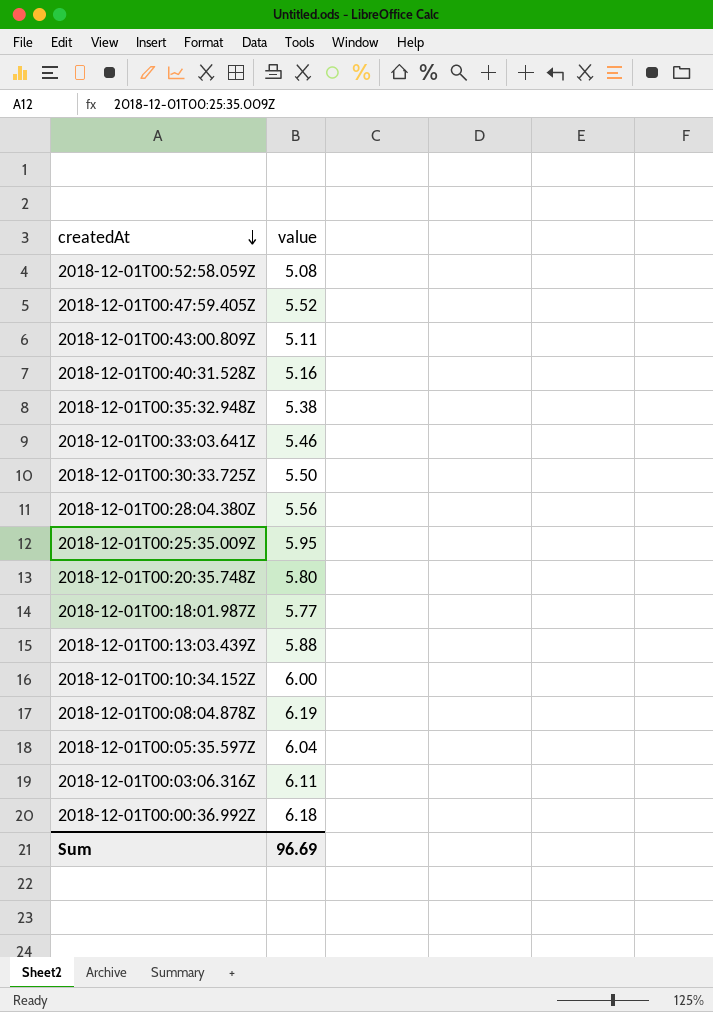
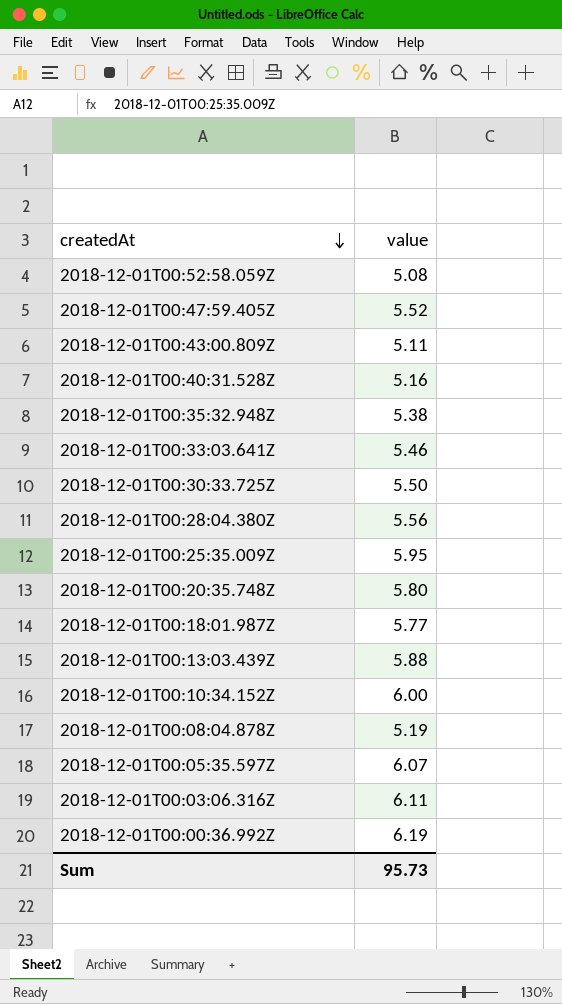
2018-12-01T00:08:04.878Z | value: 6.19 -> 5.19
2018-12-01T00:05:35.597Z | value: 6.04 -> 6.07
2018-12-01T00:00:36.992Z | value: 6.18 -> 6.19
Sum | value: 96.69 -> 95.73

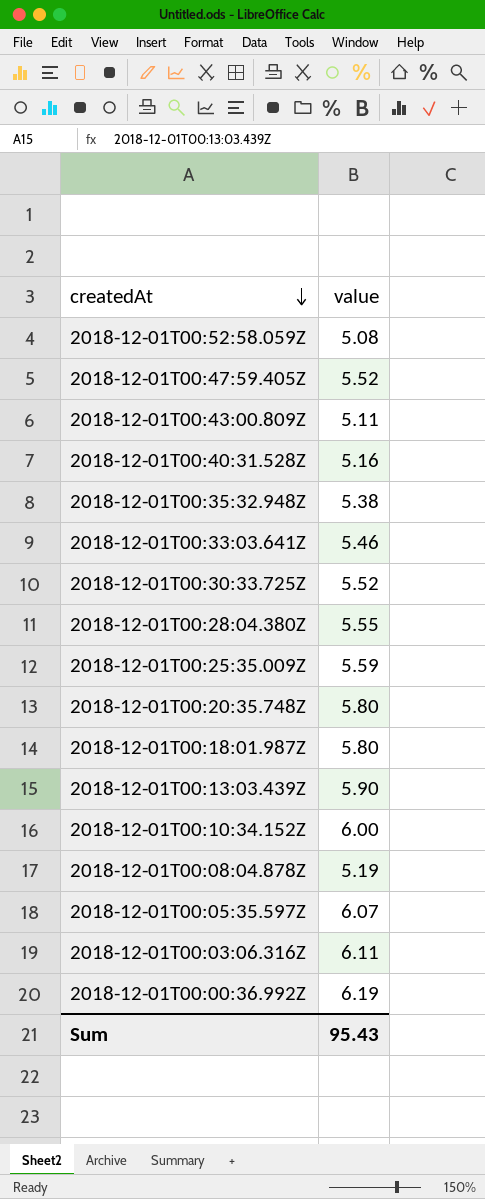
2018-12-01T00:30:33.725Z | value: 5.50 -> 5.52
2018-12-01T00:28:04.380Z | value: 5.56 -> 5.55
2018-12-01T00:25:35.009Z | value: 5.95 -> 5.59
2018-12-01T00:18:01.987Z | value: 5.77 -> 5.80
2018-12-01T00:13:03.439Z | value: 5.88 -> 5.90
Sum | value: 95.73 -> 95.43

